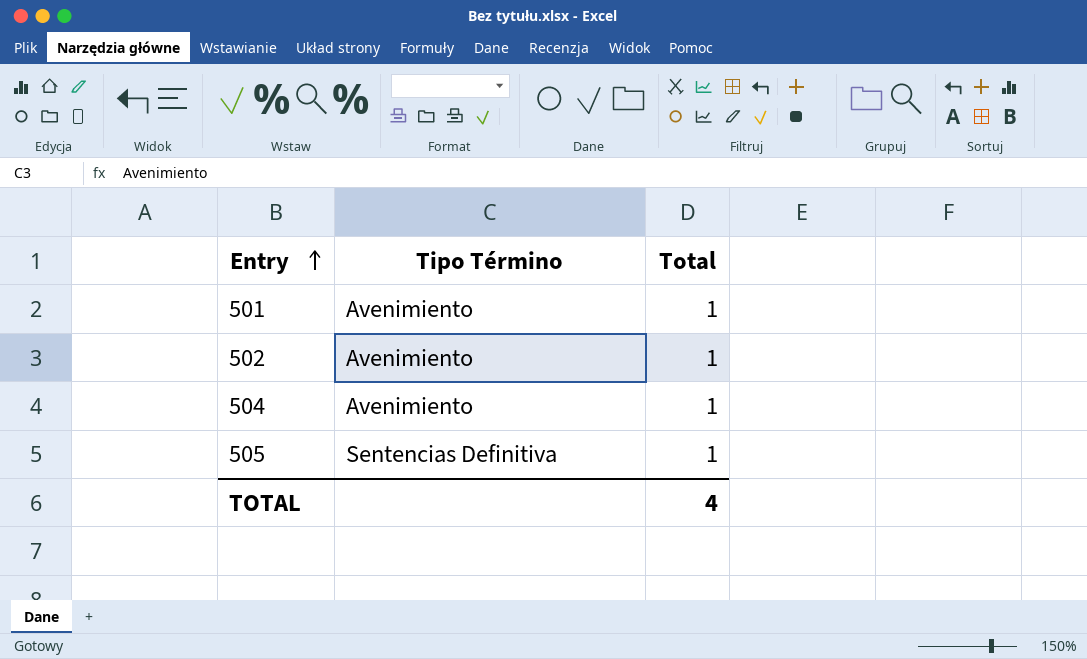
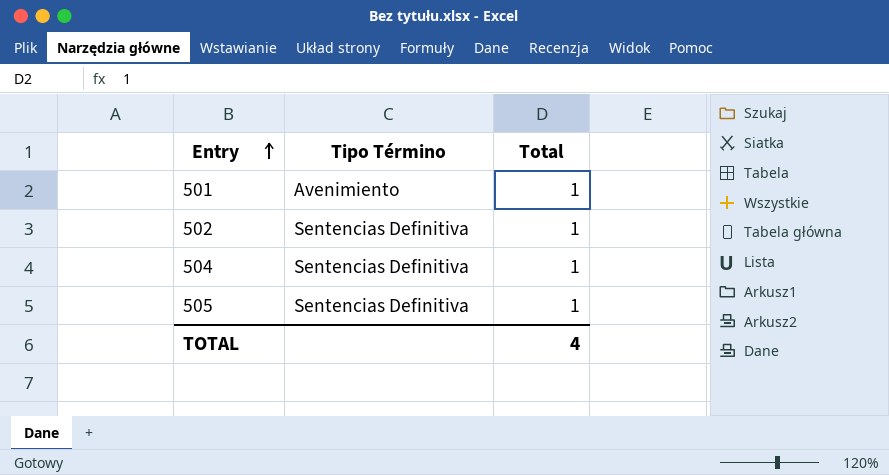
502 | Tipo Término: Avenimiento -> Sentencias Definitiva
504 | Tipo Término: Avenimiento -> Sentencias Definitiva

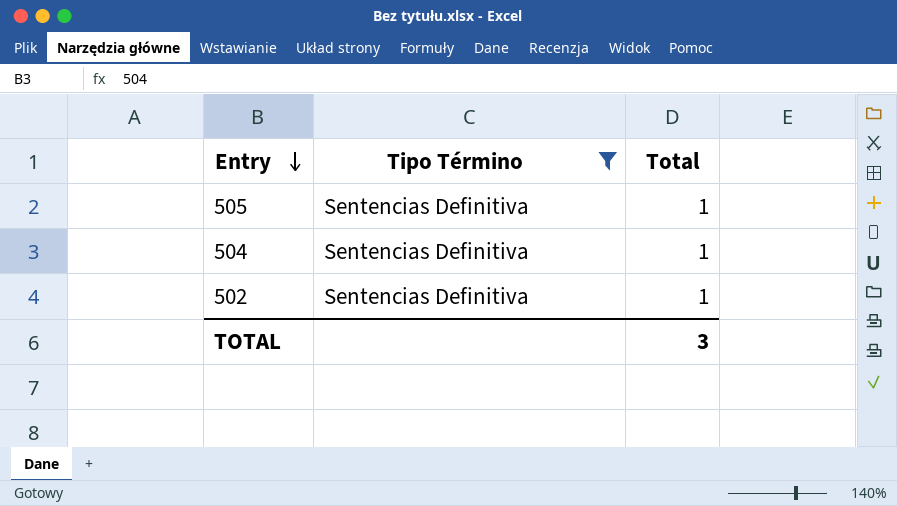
filter: none -> Tipo Término = Sentencias Definitiva
row order: Entry ascending -> Entry descending
TOTAL | Total: 4 -> 3

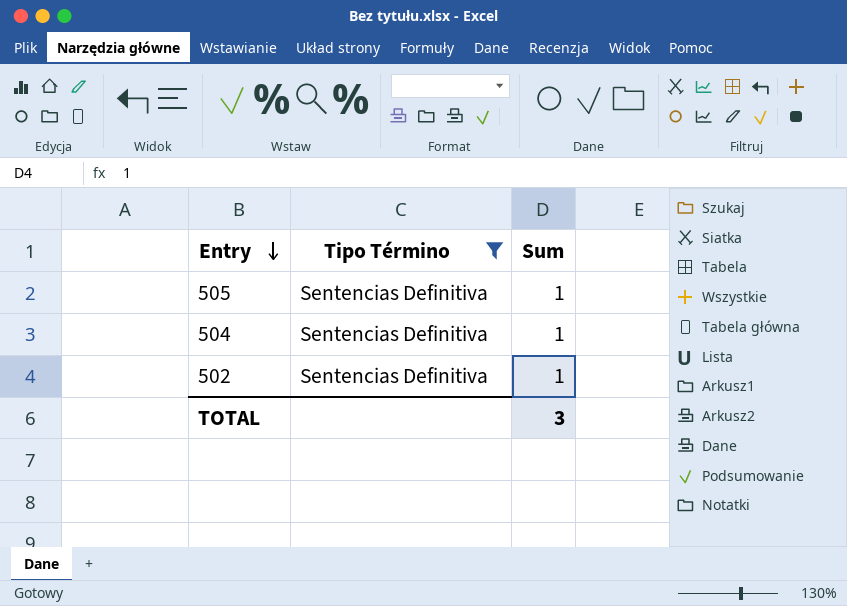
column name: Total -> Sum

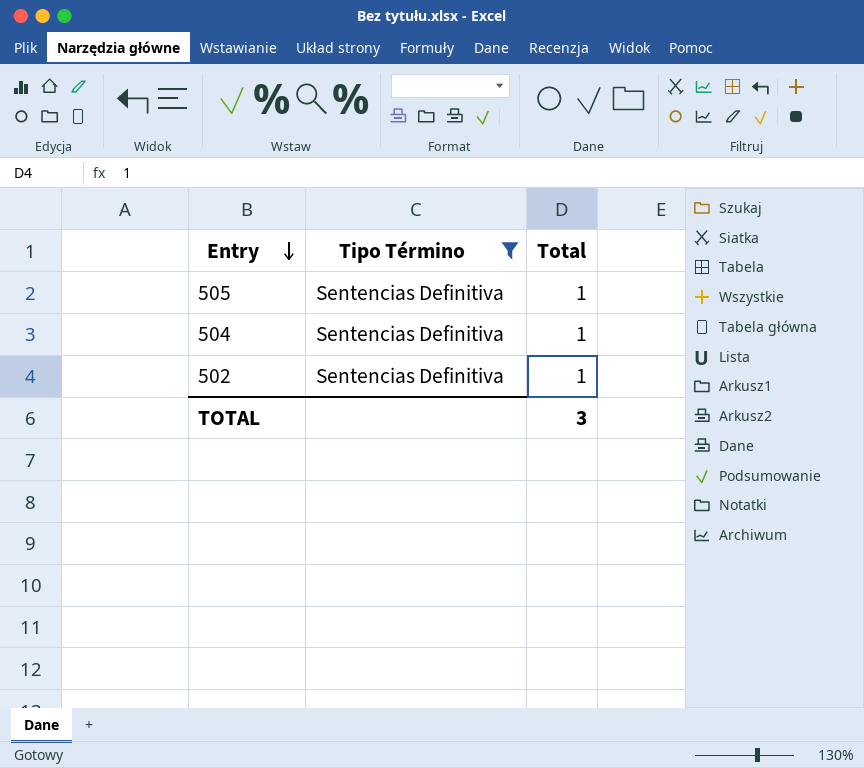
column name: Sum -> Total

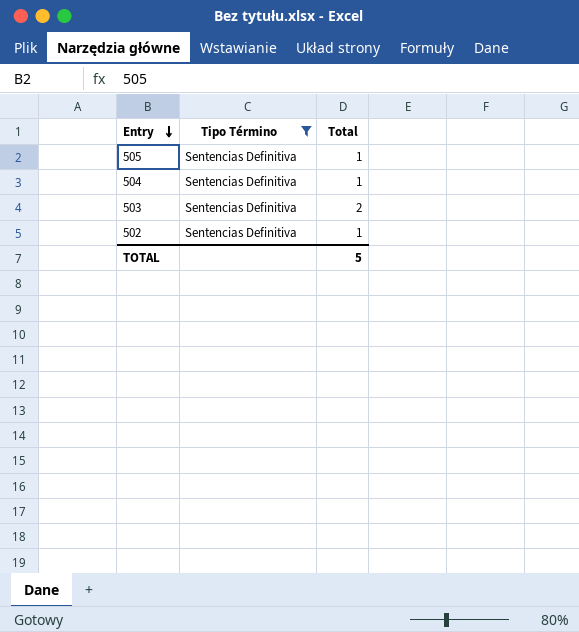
row 503: none -> Sentencias Definitiva | 2
TOTAL | Total: 3 -> 5

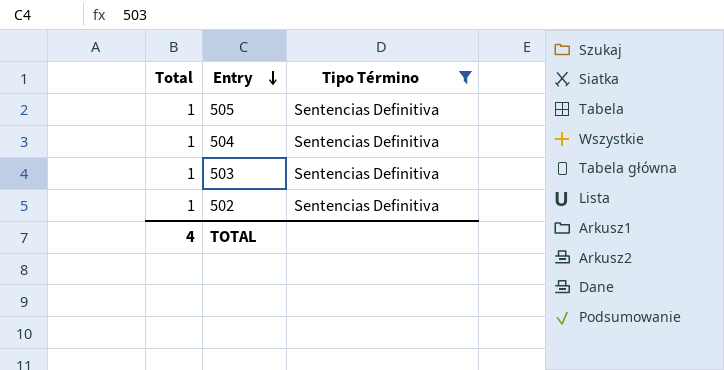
column Total | position: 3 -> 1
503 | Total: 2 -> 1
TOTAL | Total: 5 -> 4

